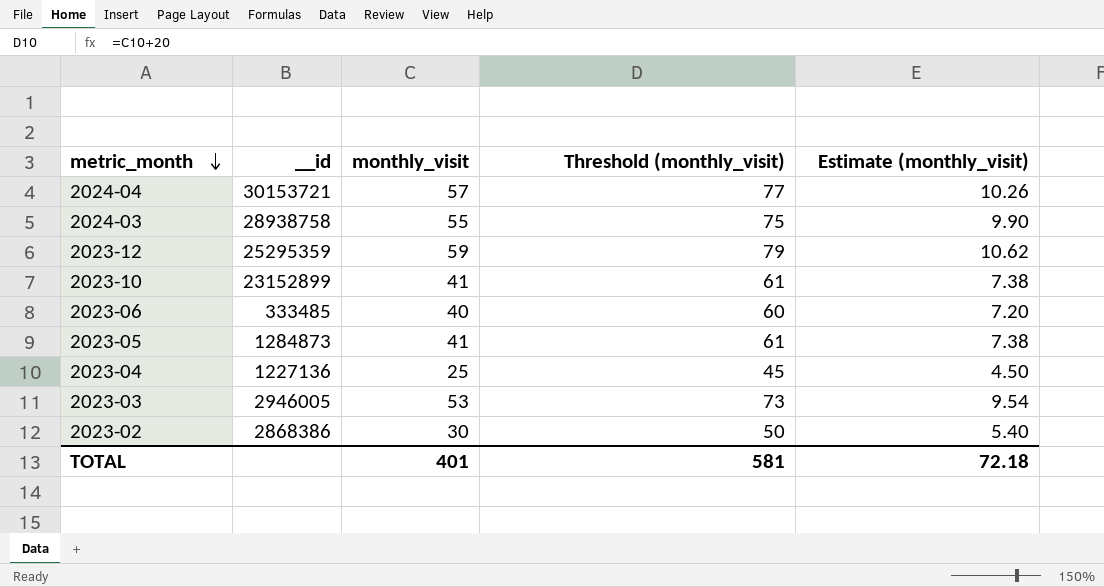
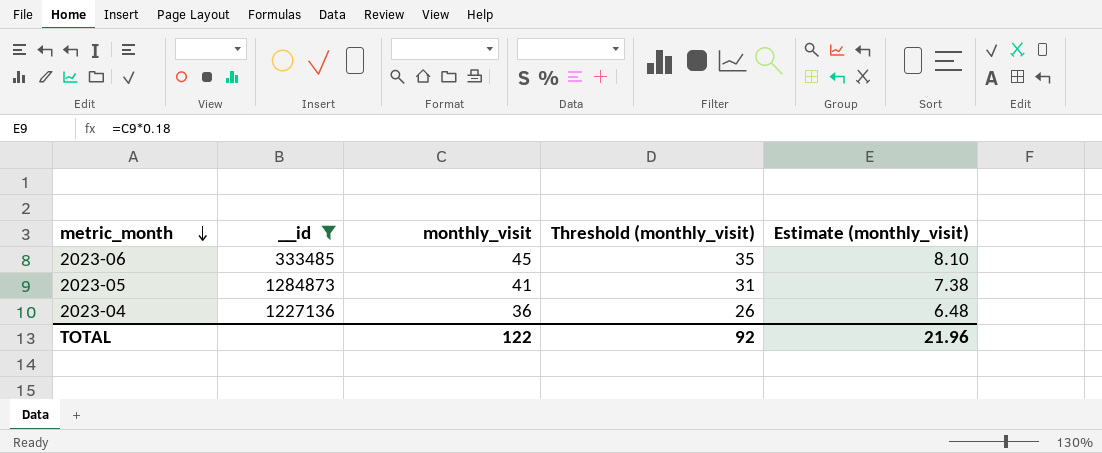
filter: none -> __id <= 1284873
column Threshold (monthly_visit) | formula: [monthly_visit] + 20 -> [monthly_visit] - 10
2023-06 | monthly_visit: 40 -> 45
2023-06 | Estimate (monthly_visit): 7.20 -> 8.10
2023-04 | monthly_visit: 25 -> 36
2023-04 | Estimate (monthly_visit): 4.50 -> 6.48
TOTAL | monthly_visit: 401 -> 122
TOTAL | Threshold (monthly_visit): 581 -> 92
TOTAL | Estimate (monthly_visit): 72.18 -> 21.96

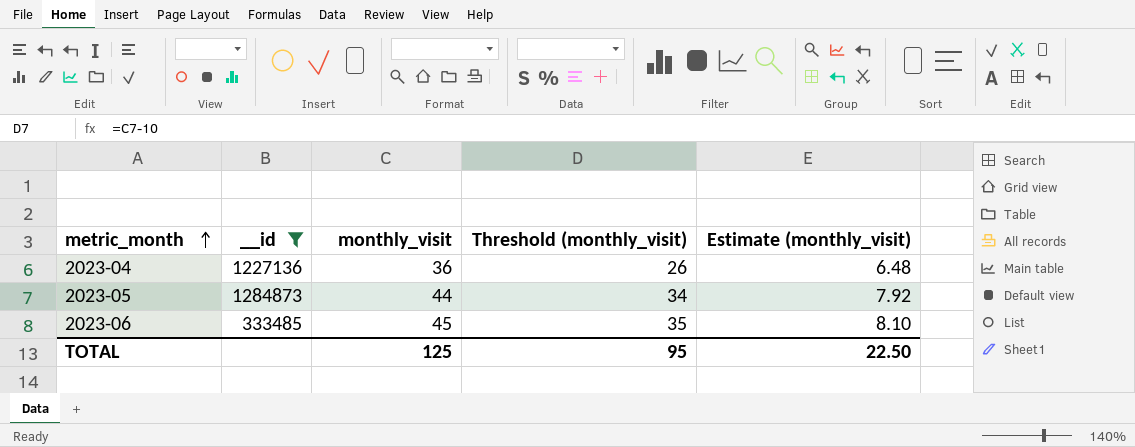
row order: metric_month descending -> metric_month ascending
2023-05 | monthly_visit: 41 -> 44
2023-05 | Threshold (monthly_visit): 31 -> 34
2023-05 | Estimate (monthly_visit): 7.38 -> 7.92
TOTAL | monthly_visit: 122 -> 125
TOTAL | Threshold (monthly_visit): 92 -> 95
TOTAL | Estimate (monthly_visit): 21.96 -> 22.50

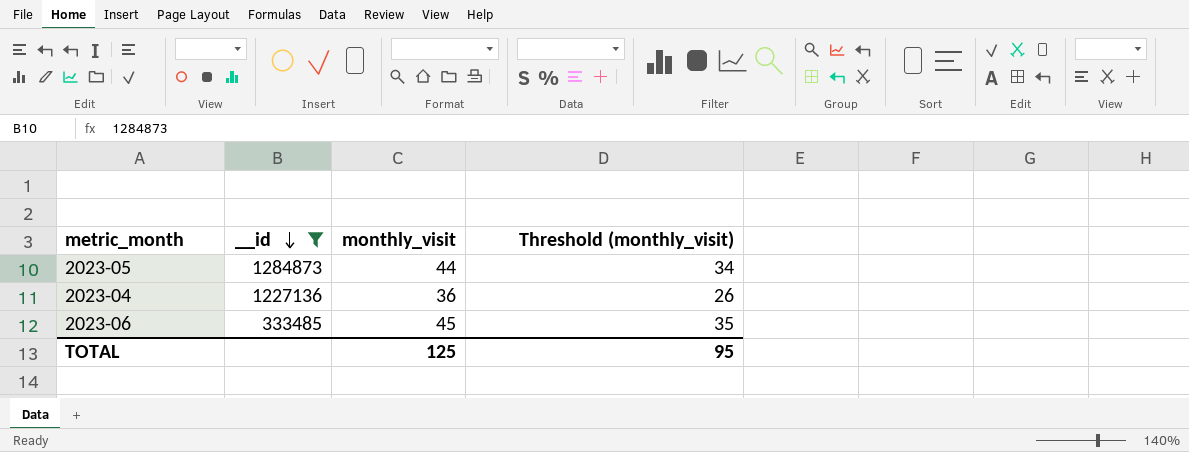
row order: metric_month ascending -> __id descending
column Estimate (monthly_visit) | formula: [monthly_visit] * 0.18 -> none

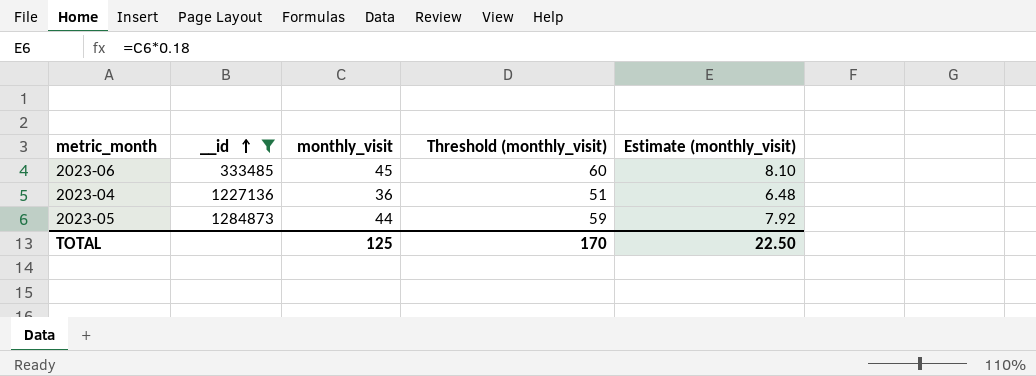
row order: __id descending -> __id ascending
column Threshold (monthly_visit) | formula: [monthly_visit] - 10 -> [monthly_visit] + 15
column Estimate (monthly_visit) | formula: none -> [monthly_visit] * 0.18
TOTAL | Threshold (monthly_visit): 95 -> 170

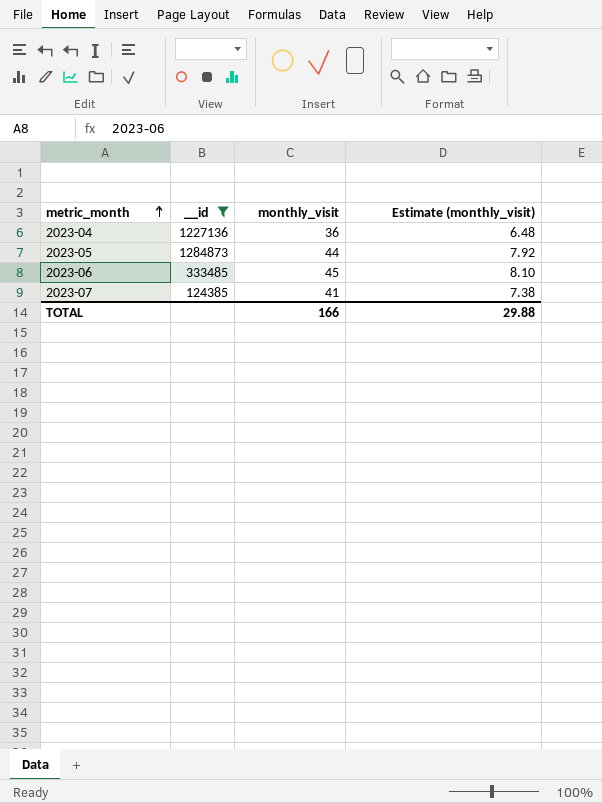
row order: __id ascending -> metric_month ascending
column Threshold (monthly_visit) | formula: [monthly_visit] + 15 -> none
row 2023-07: none -> 124385 | 41 | 7.38
TOTAL | monthly_visit: 125 -> 166
TOTAL | Estimate (monthly_visit): 22.50 -> 29.88

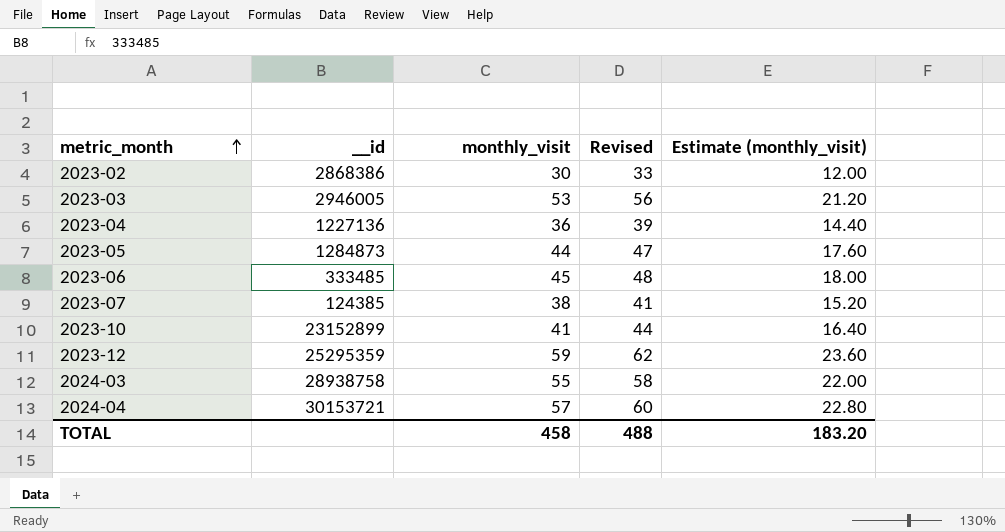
filter: __id <= 1284873 -> none
column Revised | formula: none -> [monthly_visit] + 3
column Estimate (monthly_visit) | formula: [monthly_visit] * 0.18 -> [monthly_visit] * 0.4
2023-07 | monthly_visit: 41 -> 38
TOTAL | monthly_visit: 166 -> 458
TOTAL | Estimate (monthly_visit): 29.88 -> 183.20

